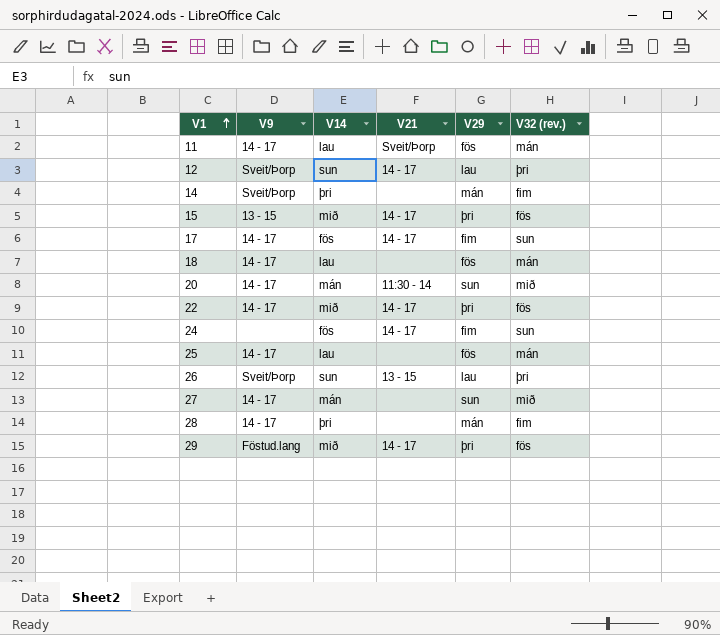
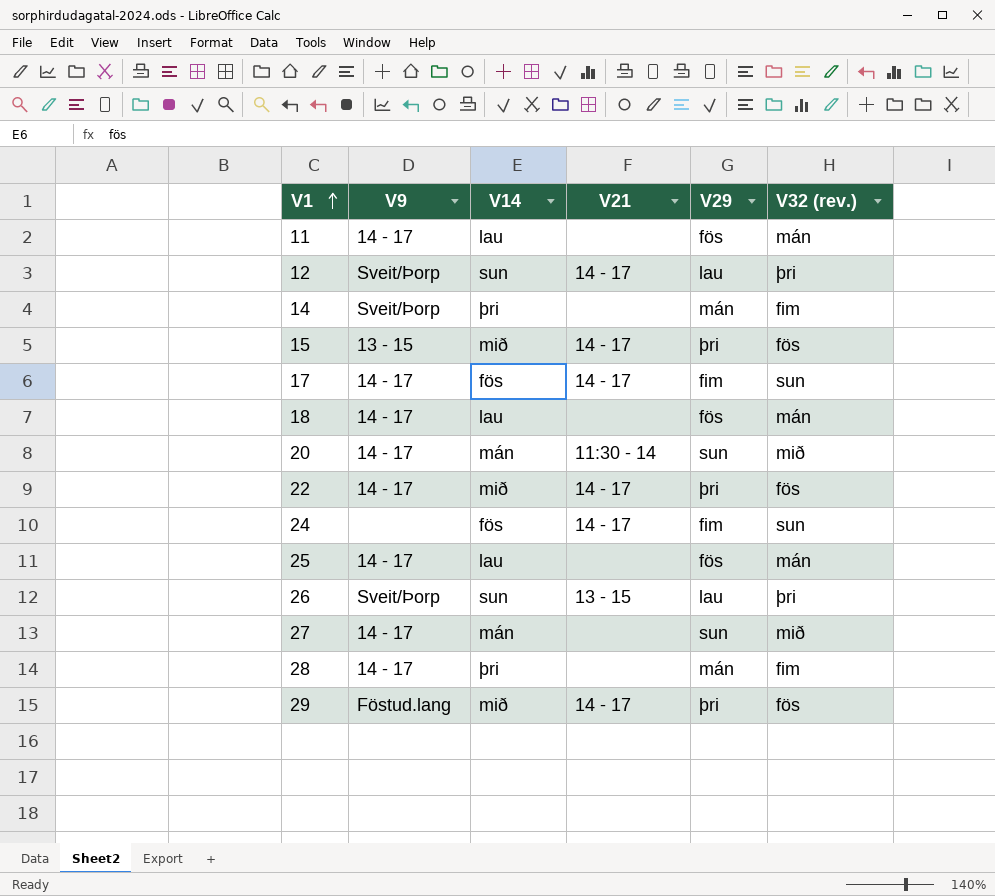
11 | V21: Sveit/Þorp -> none

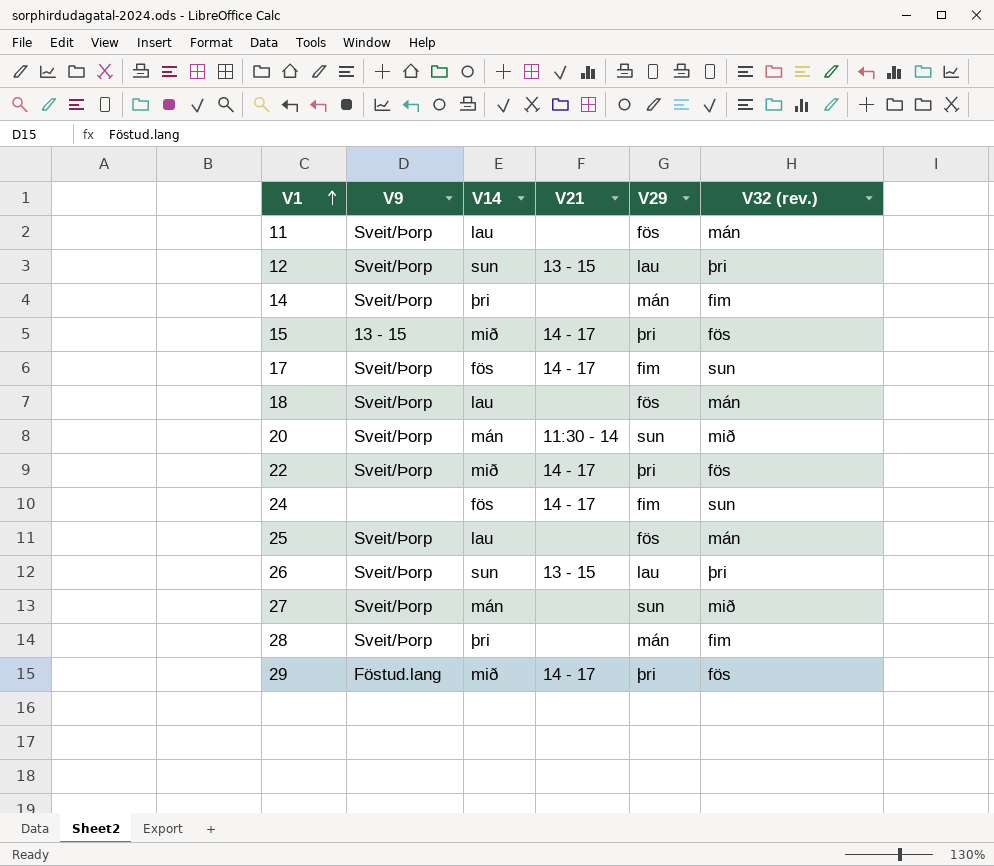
11 | V9: 14 - 17 -> Sveit/Þorp
12 | V21: 14 - 17 -> 13 - 15
17 | V9: 14 - 17 -> Sveit/Þorp
18 | V9: 14 - 17 -> Sveit/Þorp
20 | V9: 14 - 17 -> Sveit/Þorp
22 | V9: 14 - 17 -> Sveit/Þorp
25 | V9: 14 - 17 -> Sveit/Þorp
27 | V9: 14 - 17 -> Sveit/Þorp
28 | V9: 14 - 17 -> Sveit/Þorp

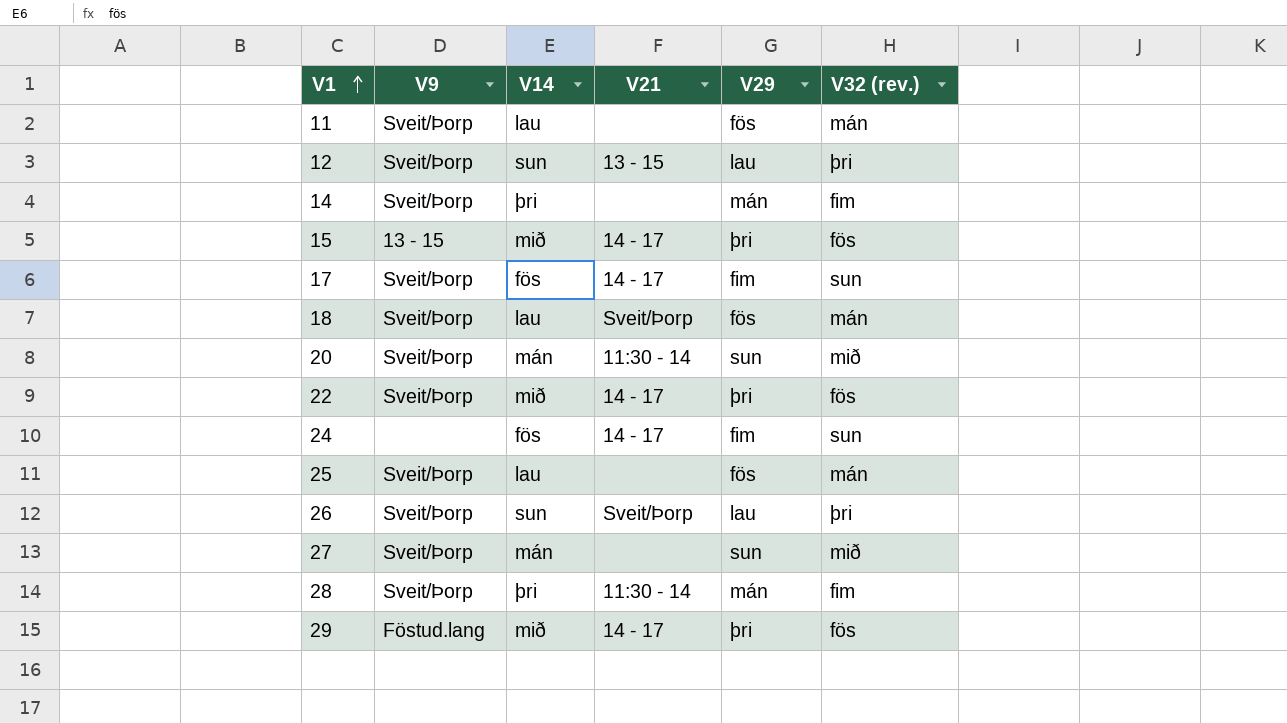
18 | V21: none -> Sveit/Þorp
26 | V21: 13 - 15 -> Sveit/Þorp
28 | V21: none -> 11:30 - 14

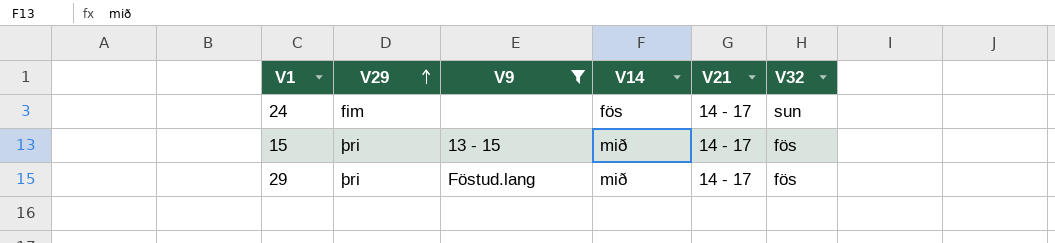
filter: none -> V9 != Sveit/Þorp
row order: V1 ascending -> V29 ascending
column V29 | position: 5 -> 2
column name: V32 (rev.) -> V32

